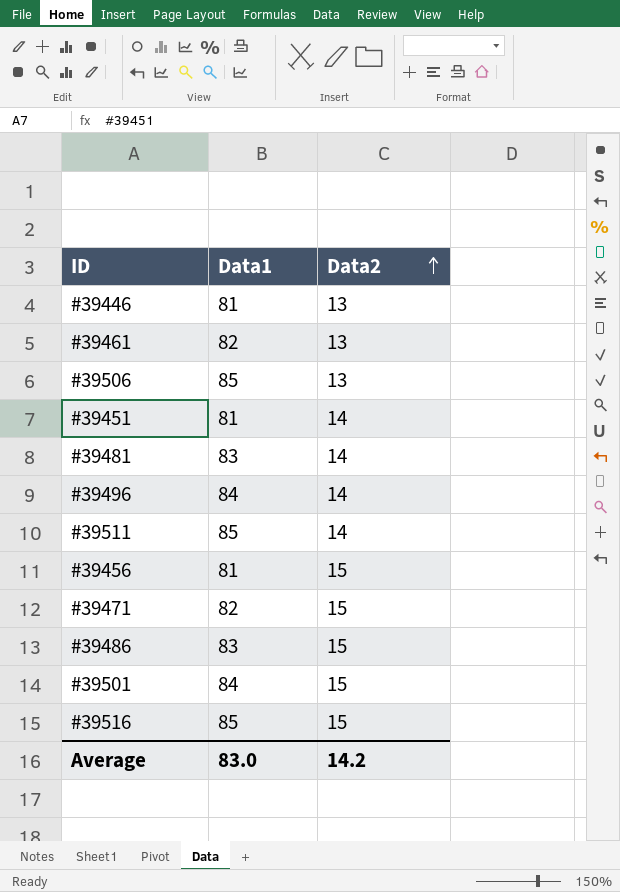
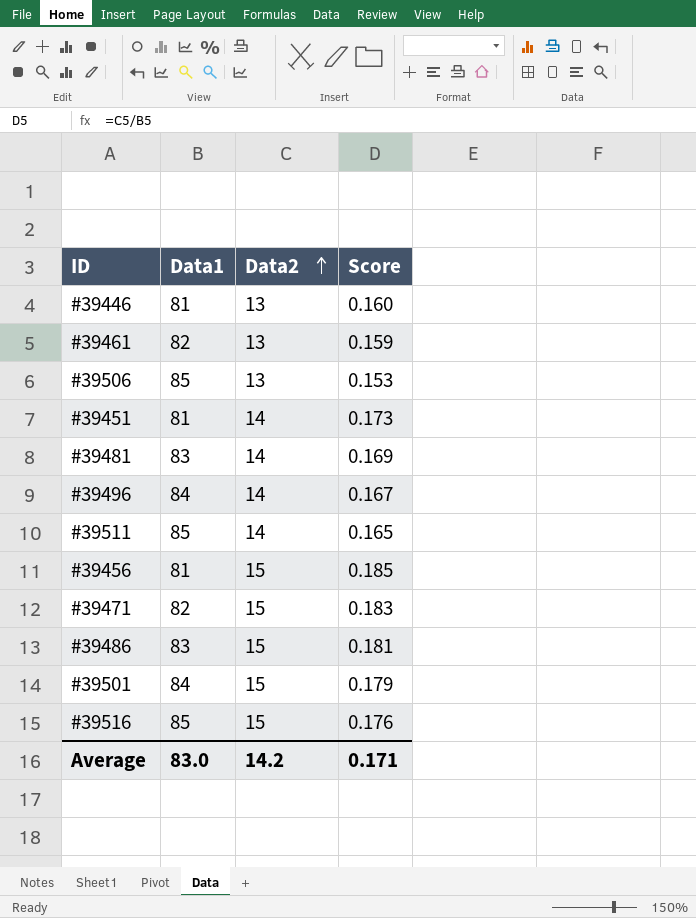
column Score | formula: none -> [Data2] / [Data1]

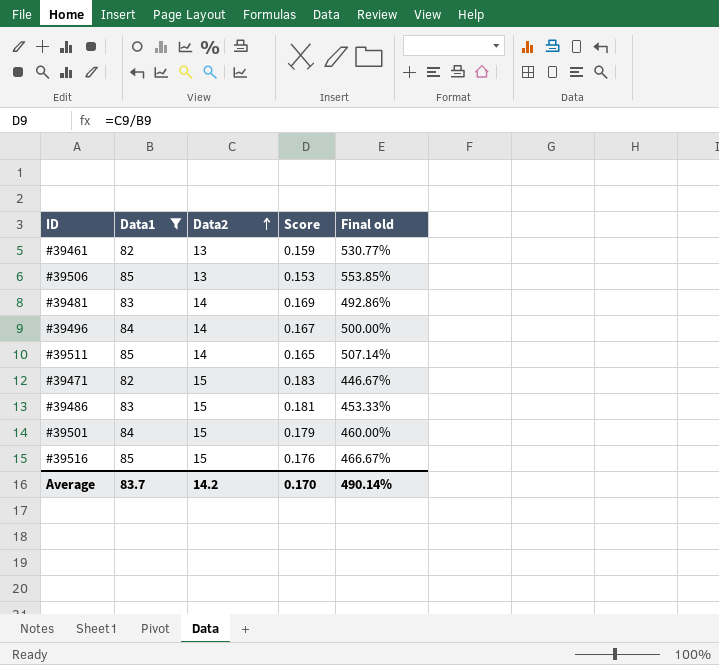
filter: none -> Data1 != 81
column Final old | formula: none -> ([Data1] - [Data2]) / [Data2]
Average | Data1: 83.0 -> 83.7
Average | Score: 0.171 -> 0.170

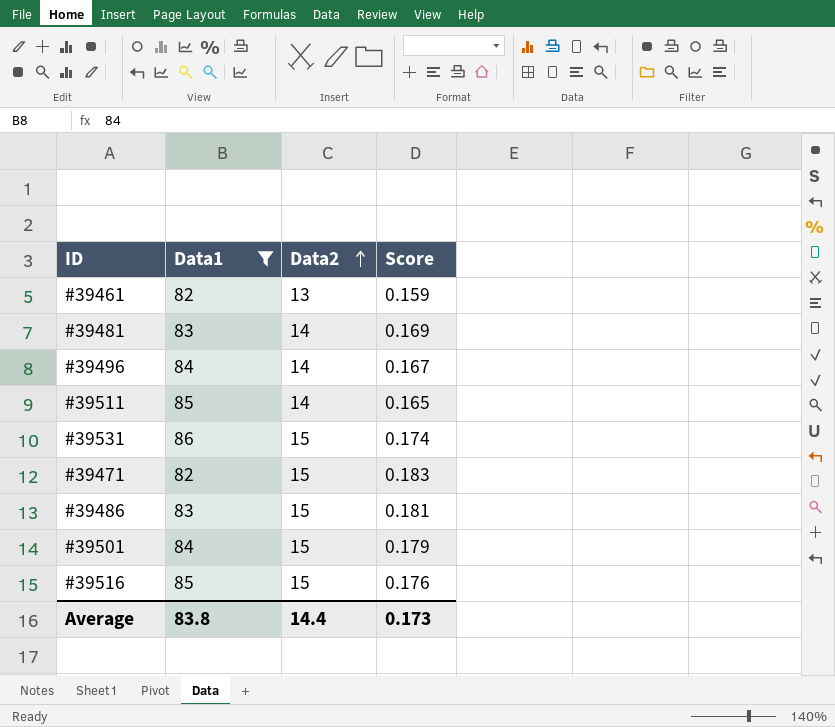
column Final old | formula: ([Data1] - [Data2]) / [Data2] -> none
row #39506: 85 | 13 | 0.153 | 553.85% -> none
row #39531: none -> 86 | 15 | 0.174
Average | Data1: 83.7 -> 83.8
Average | Data2: 14.2 -> 14.4
Average | Score: 0.170 -> 0.173

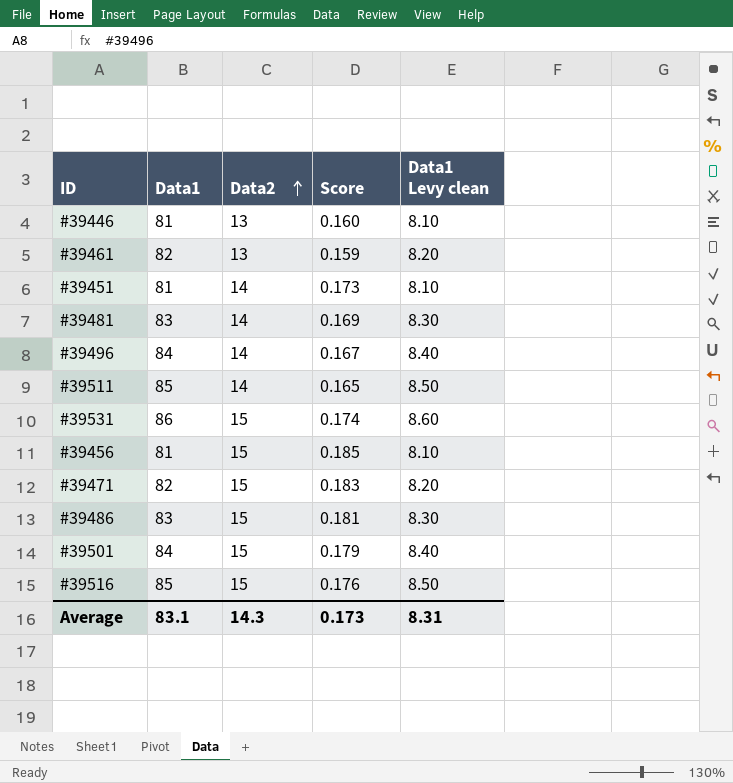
filter: Data1 != 81 -> none
column Data1 Levy clean | formula: none -> [Data1] * 0.1
Average | Data1: 83.8 -> 83.1
Average | Data2: 14.4 -> 14.3

